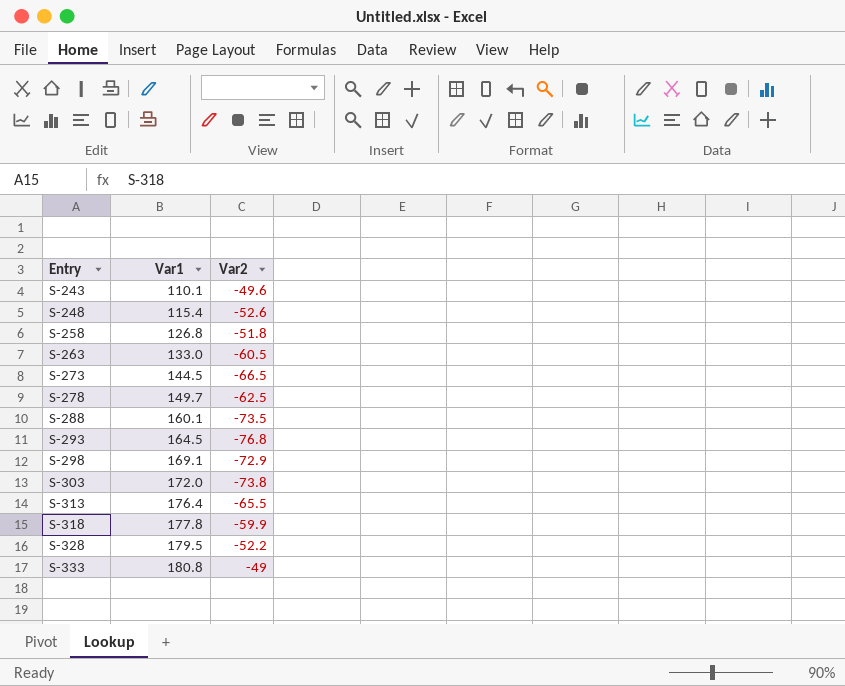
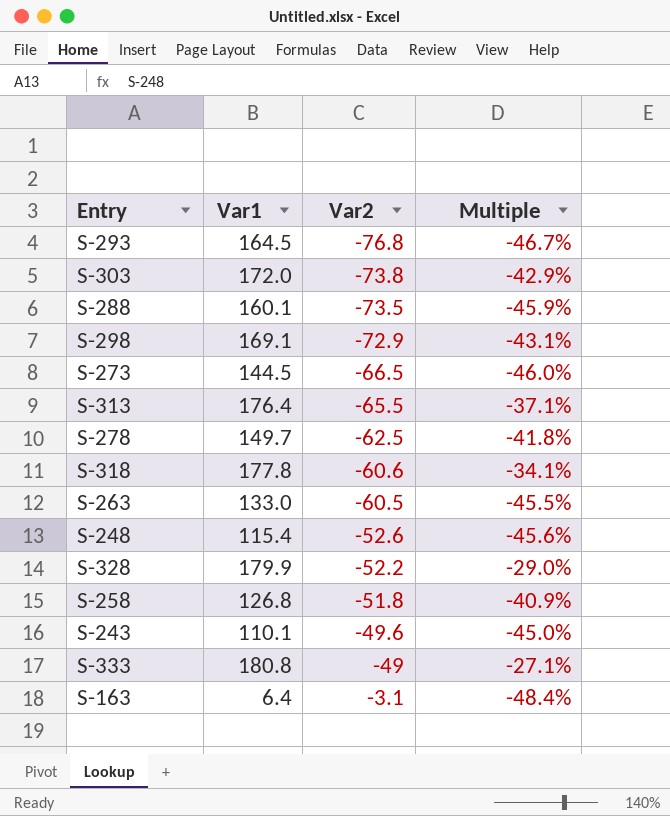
row order: Entry ascending -> Var2 ascending
column Multiple | formula: none -> [Var2] / [Var1]
S-318 | Var2: -59.9 -> -60.6
S-328 | Var1: 179.5 -> 179.9
row S-163: none -> 6.4 | -3.1 | -48.4%

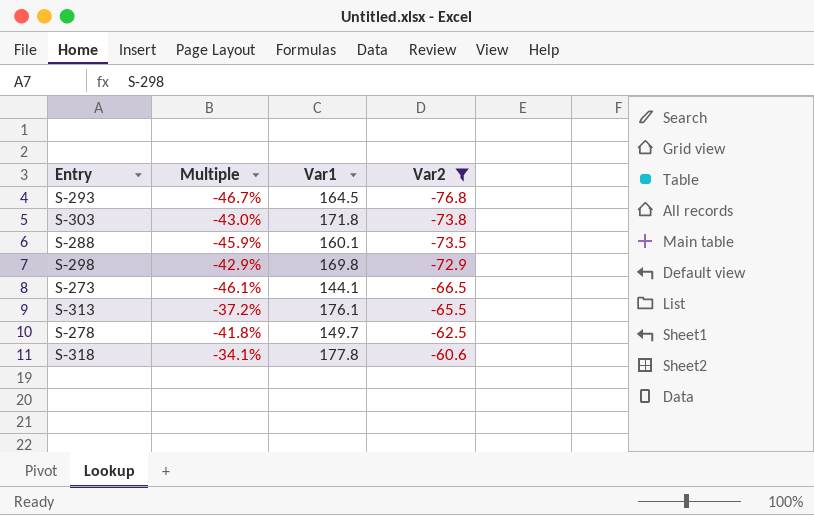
filter: none -> Var2 <= -60.6
column Multiple | position: 4 -> 2
S-303 | Multiple: -42.9% -> -43.0%
S-303 | Var1: 172.0 -> 171.8
S-298 | Multiple: -43.1% -> -42.9%
S-298 | Var1: 169.1 -> 169.8
S-273 | Multiple: -46.0% -> -46.1%
S-273 | Var1: 144.5 -> 144.1
S-313 | Multiple: -37.1% -> -37.2%
S-313 | Var1: 176.4 -> 176.1

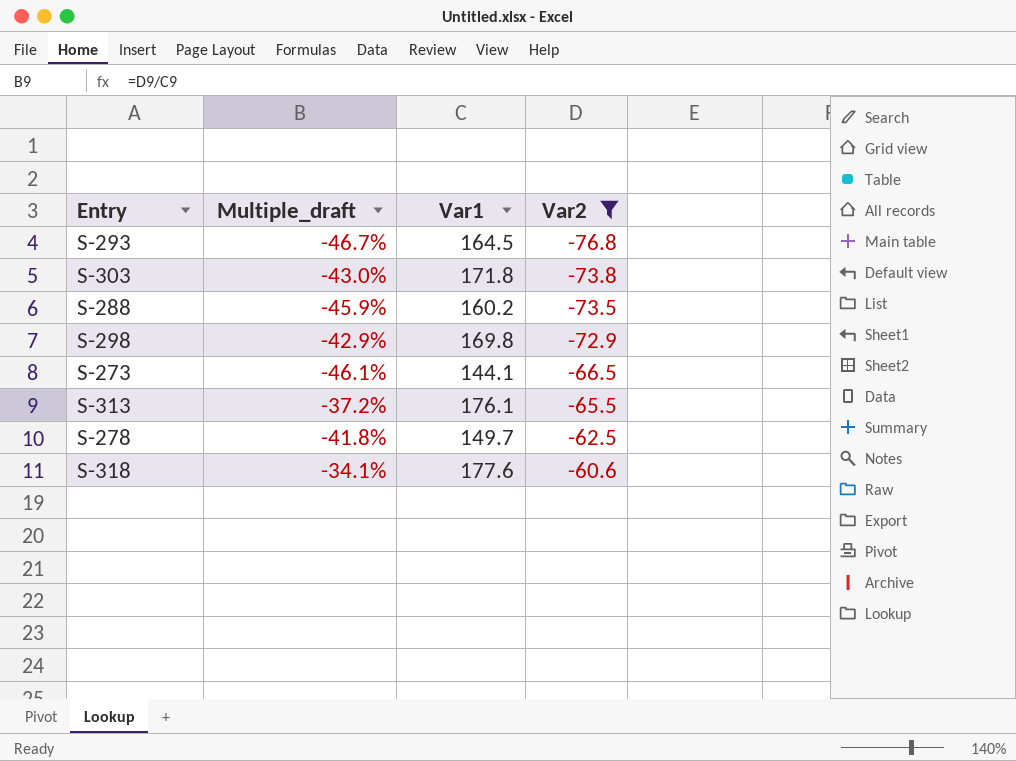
column name: Multiple -> Multiple_draft
S-288 | Var1: 160.1 -> 160.2
S-318 | Var1: 177.8 -> 177.6

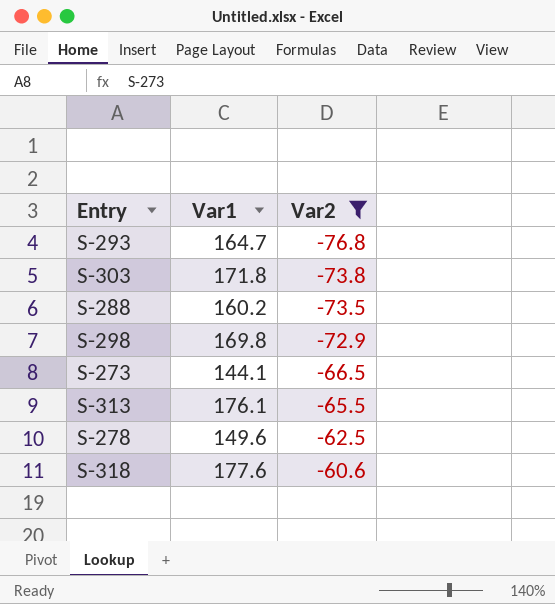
column Multiple_draft | formula: [Var2] / [Var1] -> none
S-293 | Var1: 164.5 -> 164.7
S-278 | Var1: 149.7 -> 149.6

